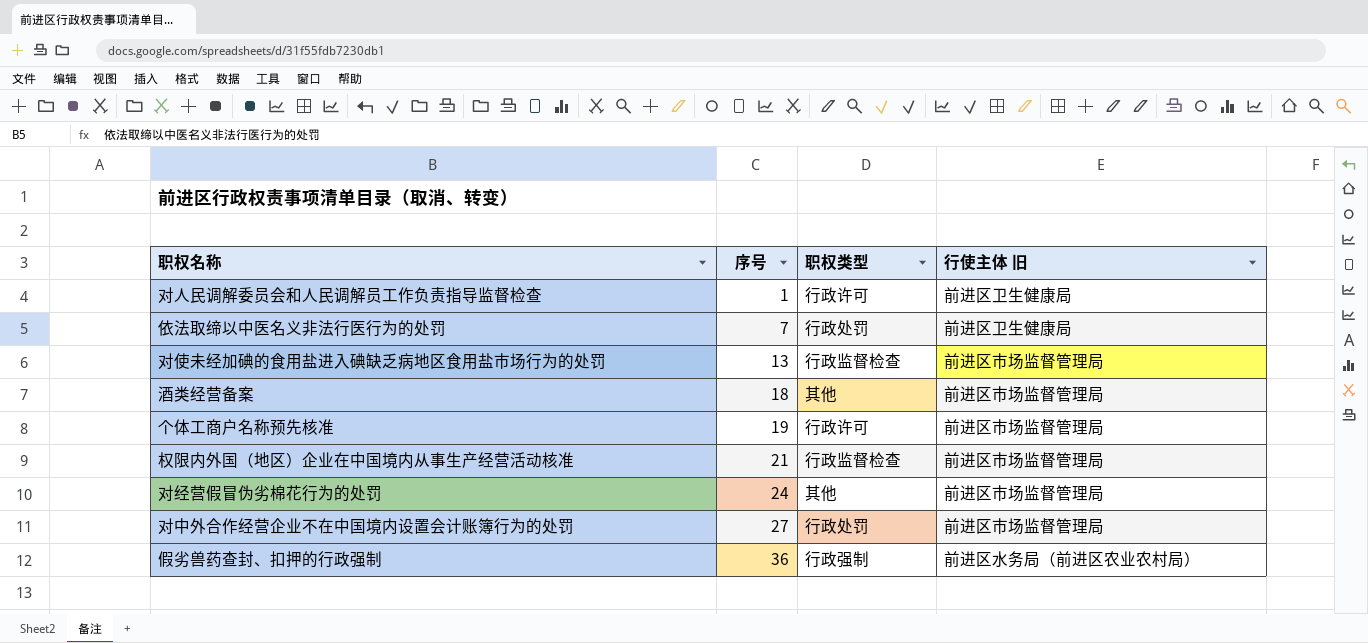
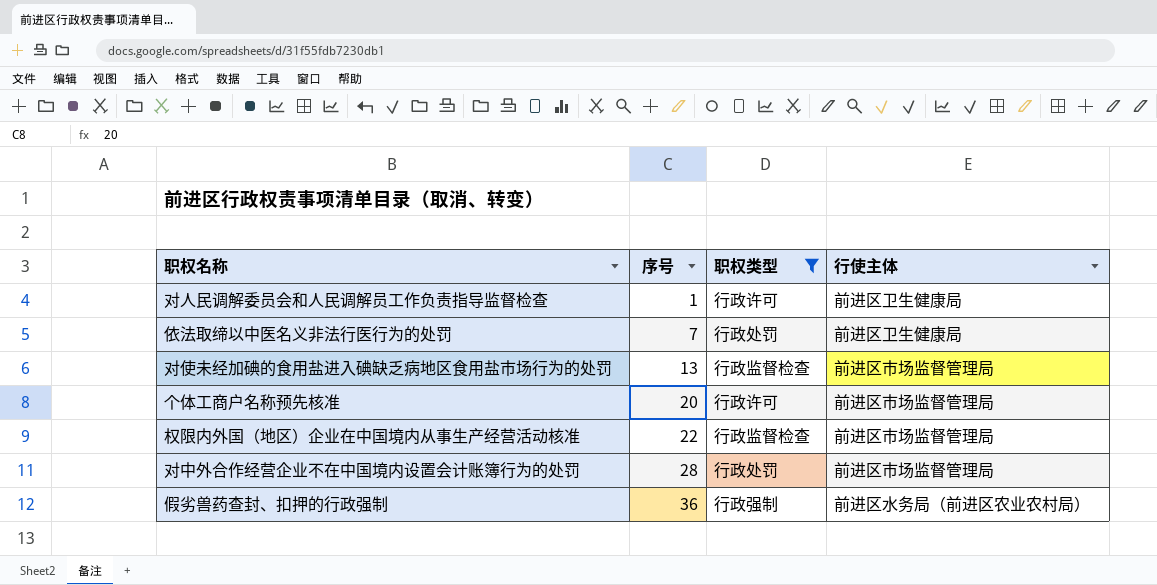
filter: none -> 职权类型 != 其他
column name: 行使主体 旧 -> 行使主体
个体工商户名称预先核准 | 序号: 19 -> 20
权限内外国（地区）企业在中国境内从事生产经营活动核准 | 序号: 21 -> 22
对中外合作经营企业不在中国境内设置会计账簿行为的处罚 | 序号: 27 -> 28

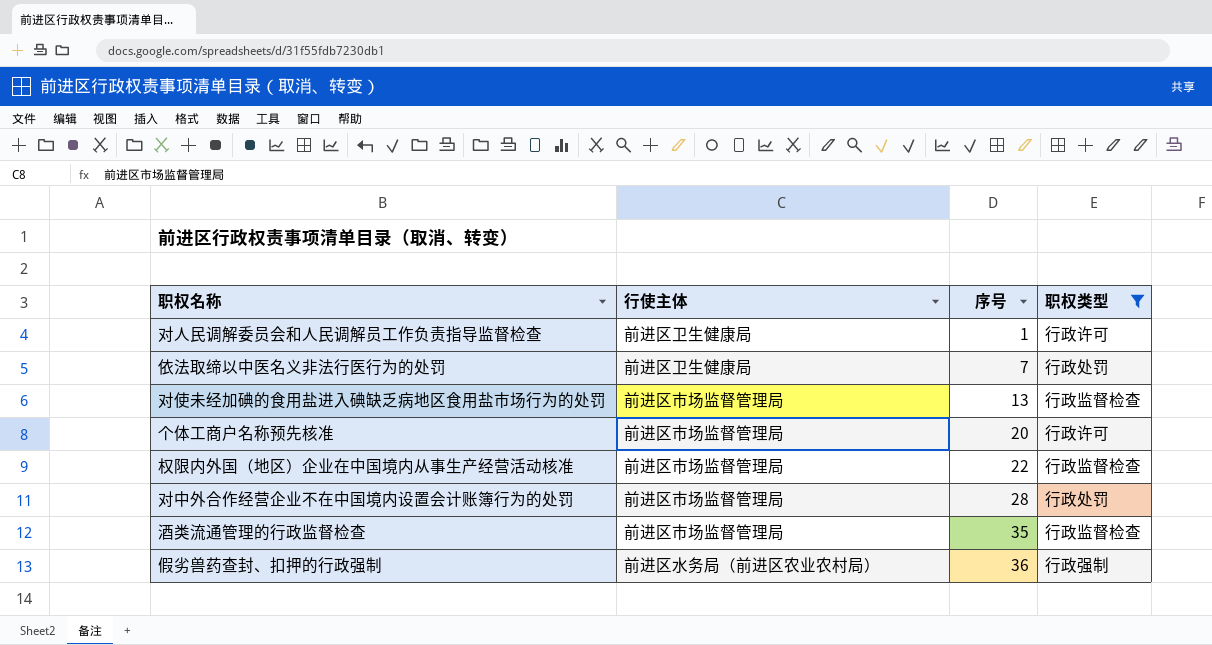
column 行使主体 | position: 4 -> 2
row 酒类流通管理的行政监督检查: none -> 前进区市场监督管理局 | 35 | 行政监督检查

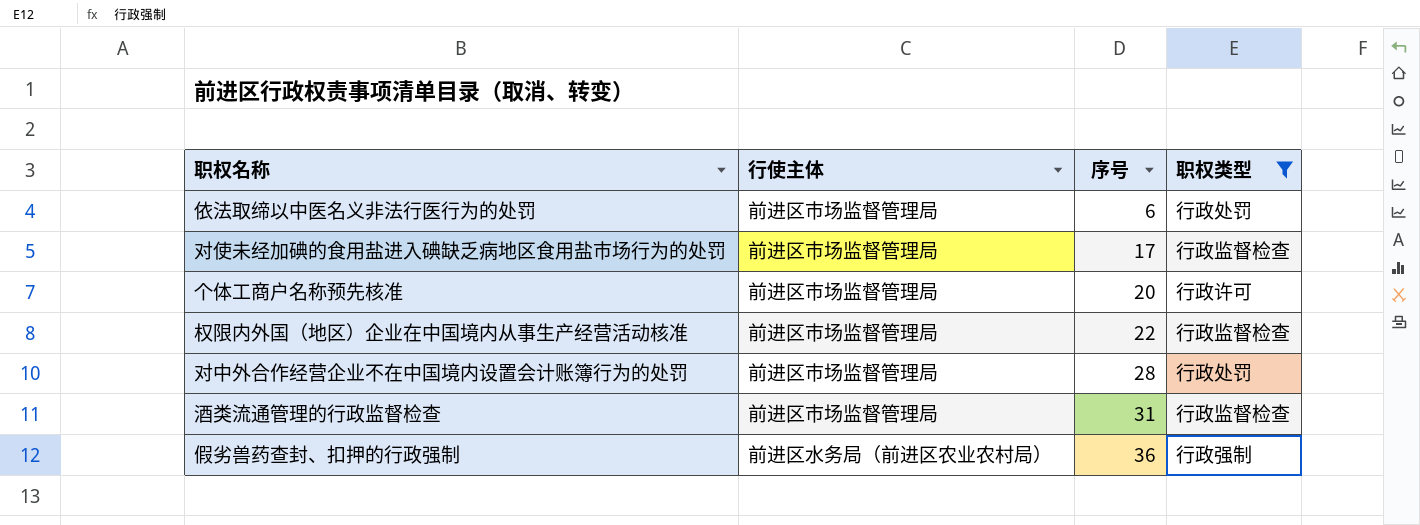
row 对人民调解委员会和人民调解员工作负责指导监督检查: 前进区卫生健康局 | 1 | 行政许可 -> none
依法取缔以中医名义非法行医行为的处罚 | 行使主体: 前进区卫生健康局 -> 前进区市场监督管理局
依法取缔以中医名义非法行医行为的处罚 | 序号: 7 -> 6
对使未经加碘的食用盐进入碘缺乏病地区食用盐市场行为的处罚 | 序号: 13 -> 17
酒类流通管理的行政监督检查 | 序号: 35 -> 31

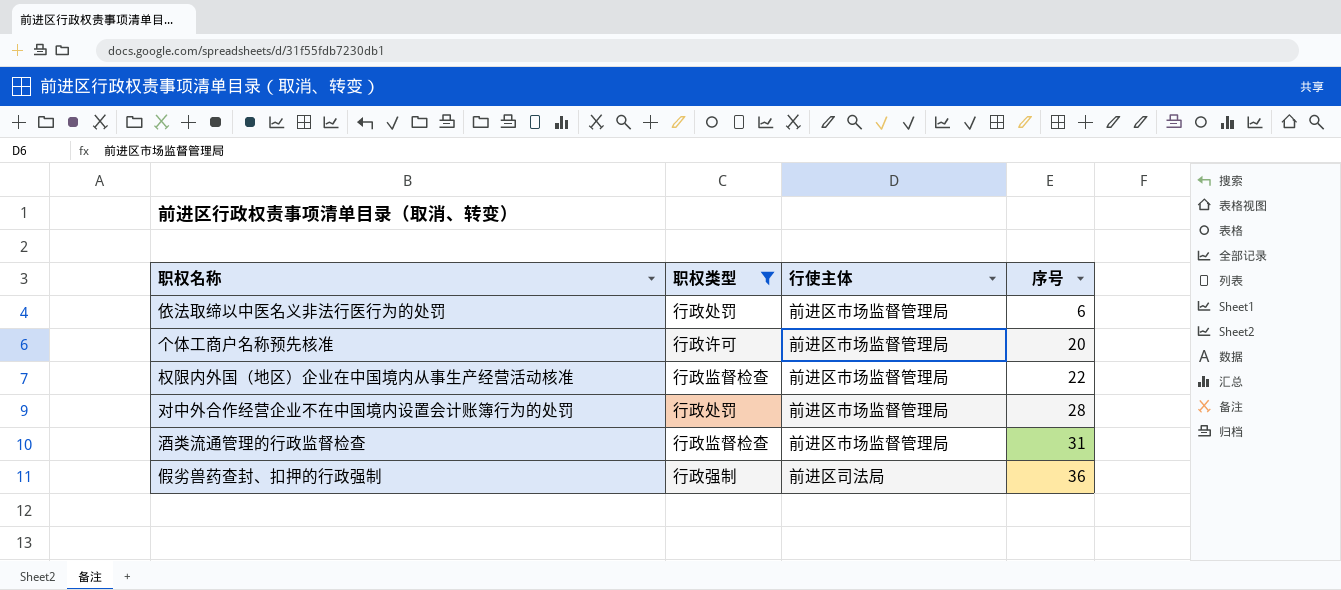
column 职权类型 | position: 4 -> 2
row 对使未经加碘的食用盐进入碘缺乏病地区食用盐市场行为的处罚: 前进区市场监督管理局 | 17 | 行政监督检查 -> none
假劣兽药查封、扣押的行政强制 | 行使主体: 前进区水务局（前进区农业农村局） -> 前进区司法局

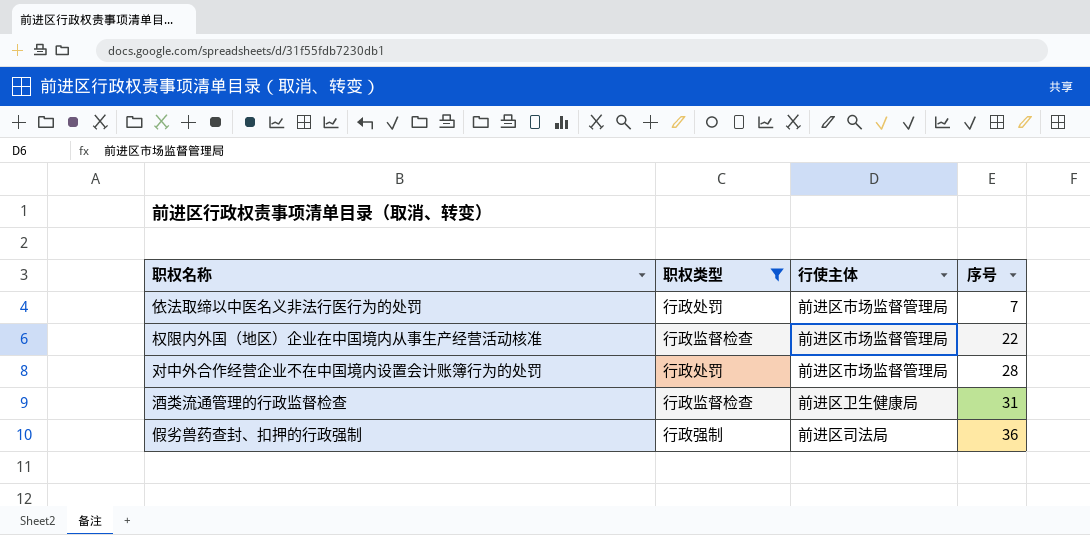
row 个体工商户名称预先核准: 行政许可 | 前进区市场监督管理局 | 20 -> none
依法取缔以中医名义非法行医行为的处罚 | 序号: 6 -> 7
酒类流通管理的行政监督检查 | 行使主体: 前进区市场监督管理局 -> 前进区卫生健康局

